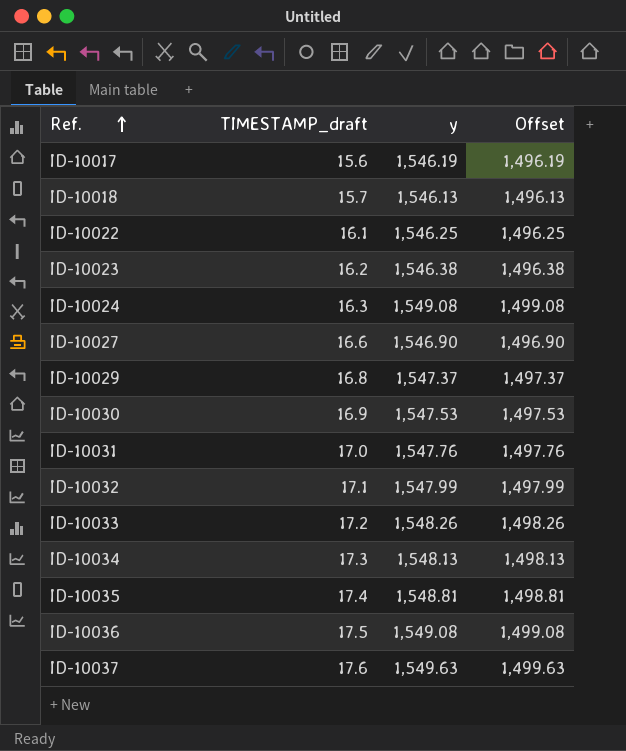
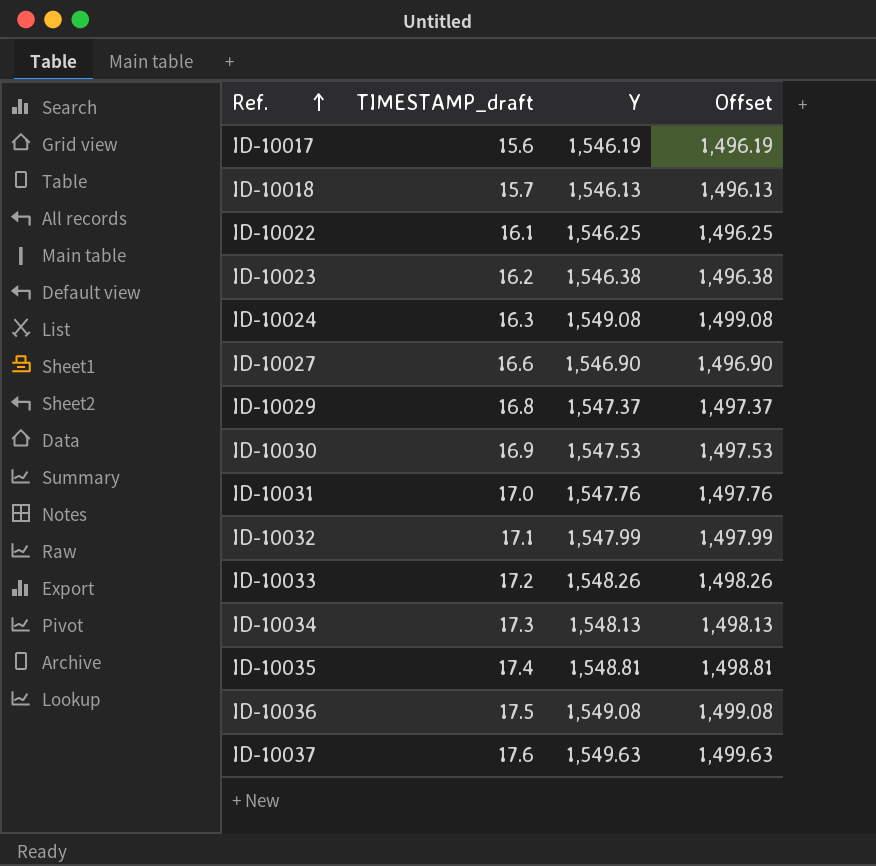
column name: y -> Y

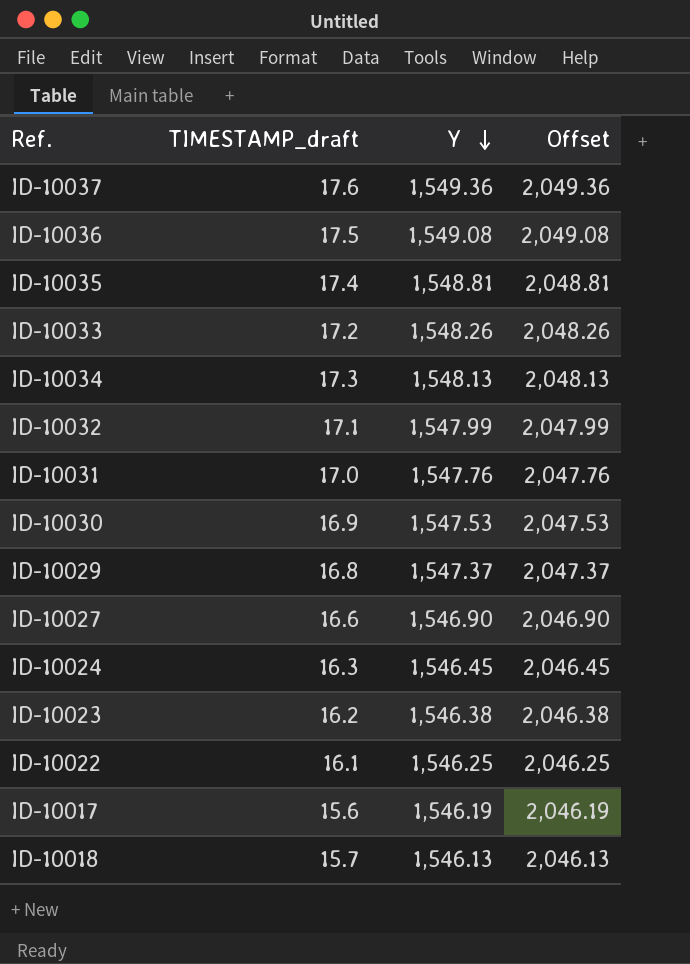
row order: Ref. ascending -> Y descending
column Offset | formula: [Y] - 50 -> [Y] + 500
ID-10037 | Y: 1,549.63 -> 1,549.36
ID-10024 | Y: 1,549.08 -> 1,546.45

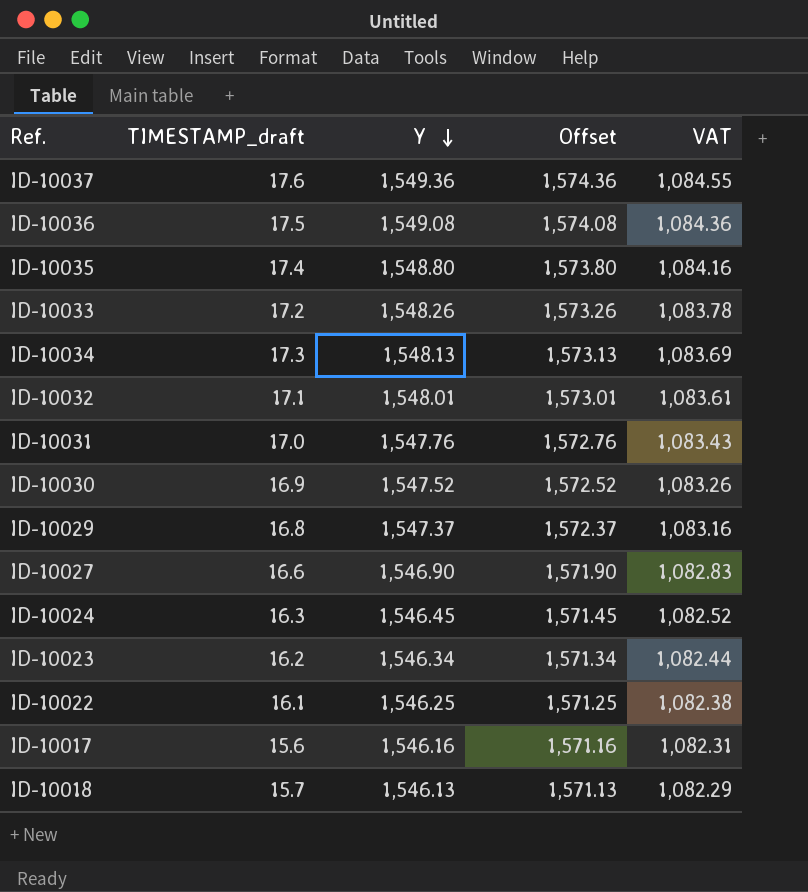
column Offset | formula: [Y] + 500 -> [Y] + 25
column VAT | formula: none -> [Y] * 0.7
ID-10035 | Y: 1,548.81 -> 1,548.80
ID-10032 | Y: 1,547.99 -> 1,548.01
ID-10030 | Y: 1,547.53 -> 1,547.52
ID-10023 | Y: 1,546.38 -> 1,546.34
ID-10017 | Y: 1,546.19 -> 1,546.16

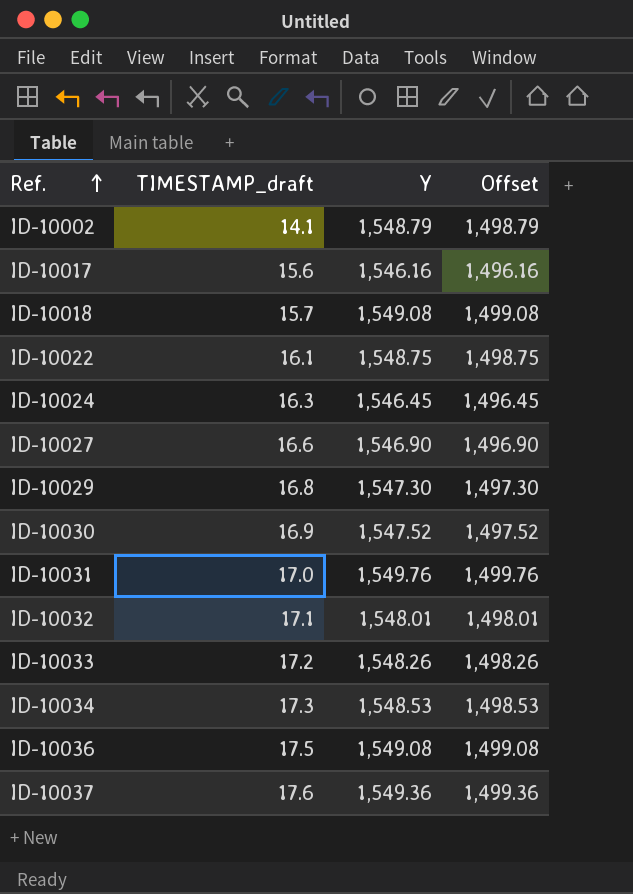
row order: Y descending -> Ref. ascending
column VAT | formula: [Y] * 0.7 -> none
column Offset | formula: [Y] + 25 -> [Y] - 50
row ID-10035: 17.4 | 1,548.80 | 1,573.80 | 1,084.16 -> none
row ID-10023: 16.2 | 1,546.34 | 1,571.34 | 1,082.44 -> none
row ID-10002: none -> 14.1 | 1,548.79 | 1,498.79
ID-10018 | Y: 1,546.13 -> 1,549.08
ID-10022 | Y: 1,546.25 -> 1,548.75
ID-10029 | Y: 1,547.37 -> 1,547.30
ID-10031 | Y: 1,547.76 -> 1,549.76
ID-10034 | Y: 1,548.13 -> 1,548.53

